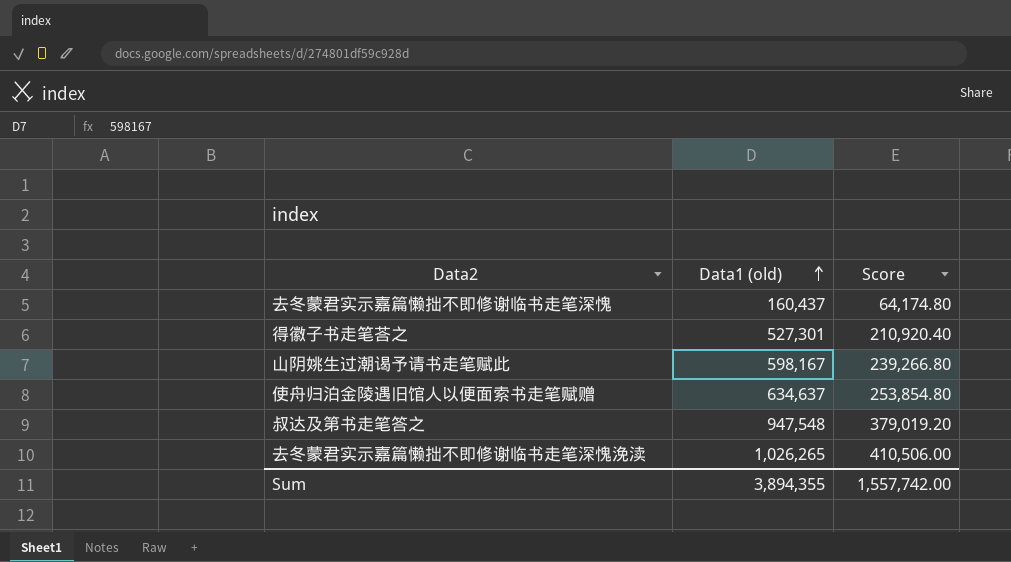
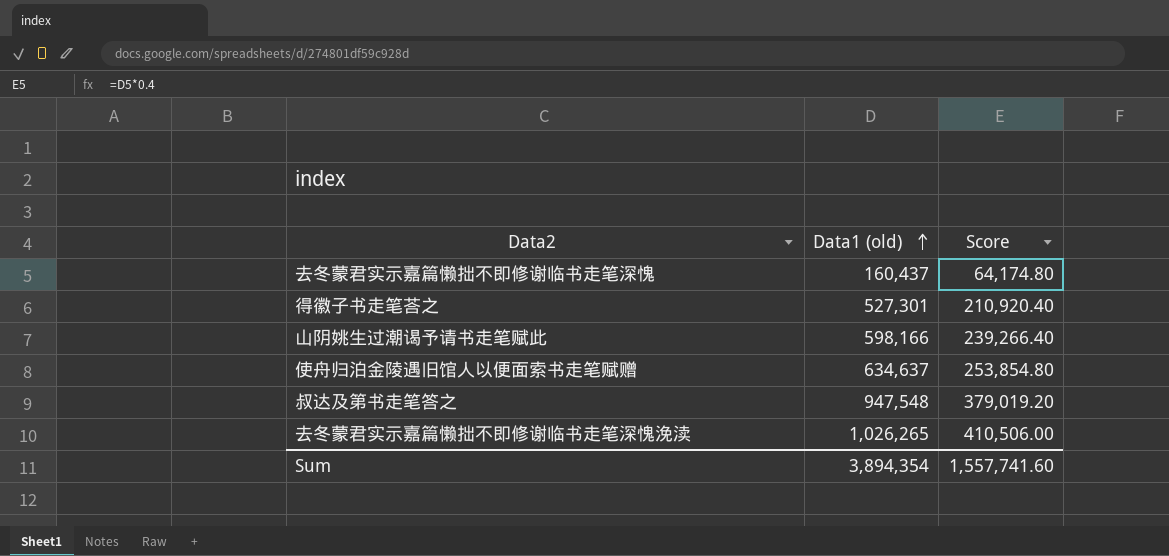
山阴姚生过潮谒予请书走笔赋此 | Data1 (old): 598,167 -> 598,166
山阴姚生过潮谒予请书走笔赋此 | Score: 239,266.80 -> 239,266.40
Sum | Data1 (old): 3,894,355 -> 3,894,354
Sum | Score: 1,557,742.00 -> 1,557,741.60

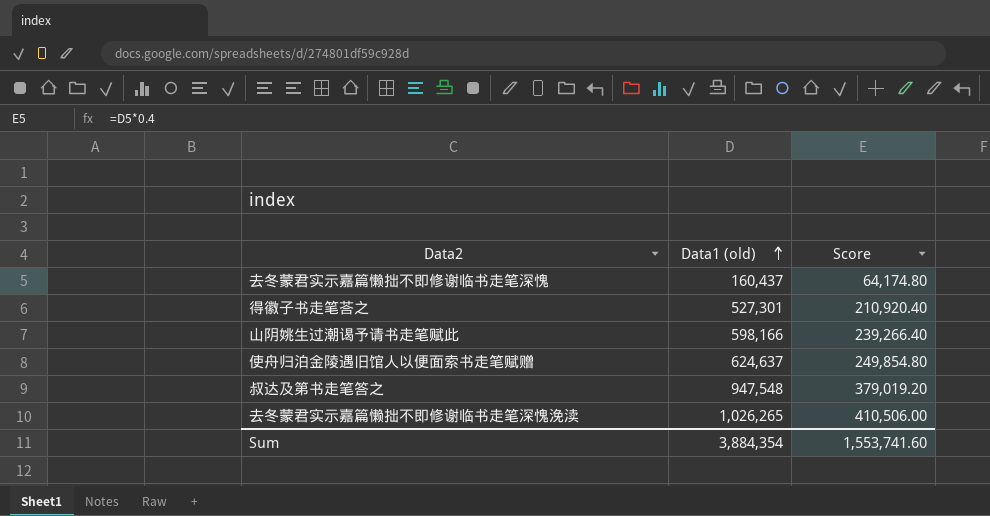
使舟归泊金陵遇旧馆人以便面索书走笔赋赠 | Data1 (old): 634,637 -> 624,637
使舟归泊金陵遇旧馆人以便面索书走笔赋赠 | Score: 253,854.80 -> 249,854.80
Sum | Data1 (old): 3,894,354 -> 3,884,354
Sum | Score: 1,557,741.60 -> 1,553,741.60

